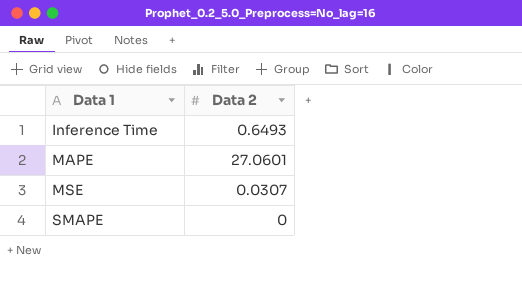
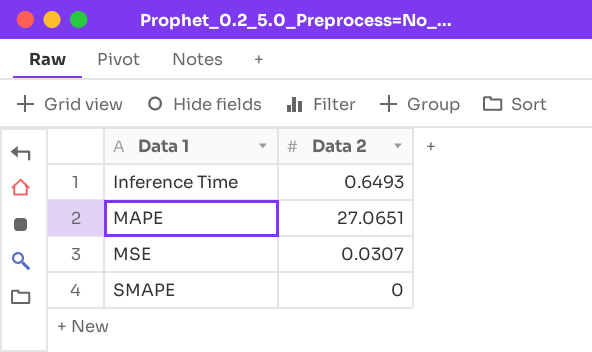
MAPE | Data 2: 27.0601 -> 27.0651

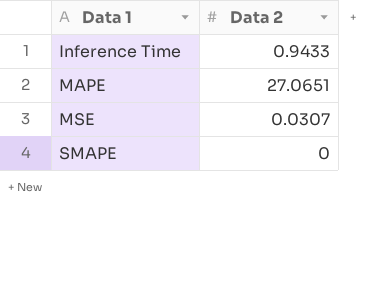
Inference Time | Data 2: 0.6493 -> 0.9433

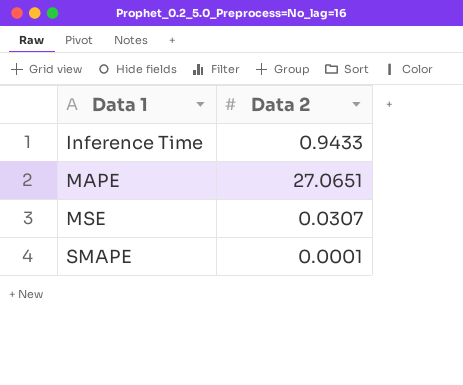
SMAPE | Data 2: 0 -> 0.0001

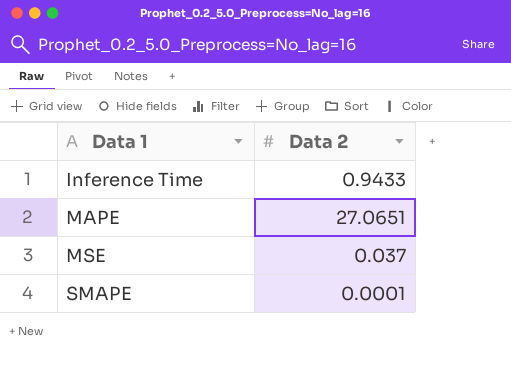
MSE | Data 2: 0.0307 -> 0.037

